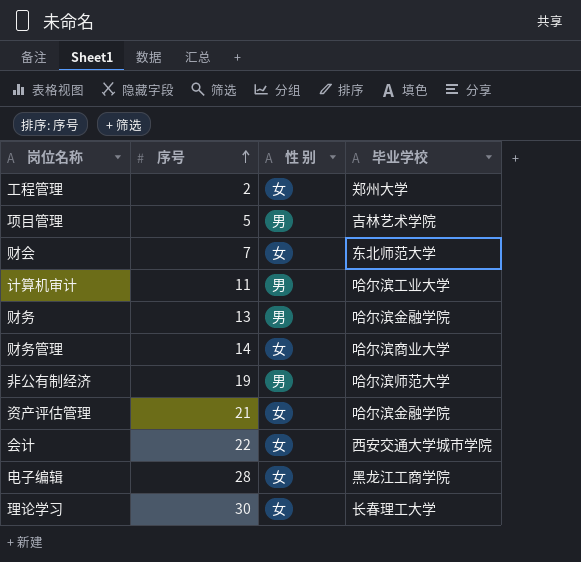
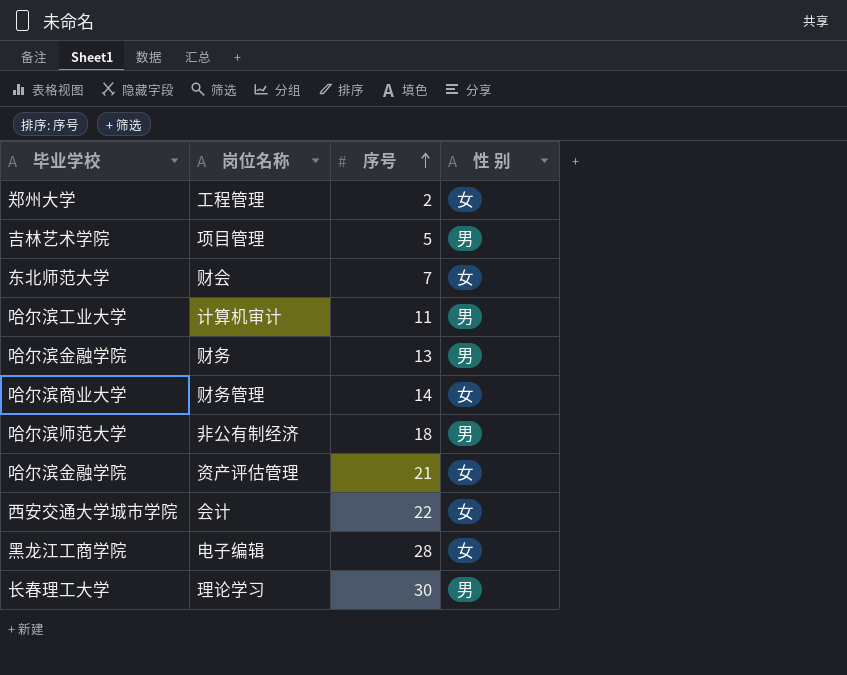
column 毕业学校 | position: 4 -> 1
非公有制经济 | 序号: 19 -> 18
理论学习 | 性 别: 女 -> 男

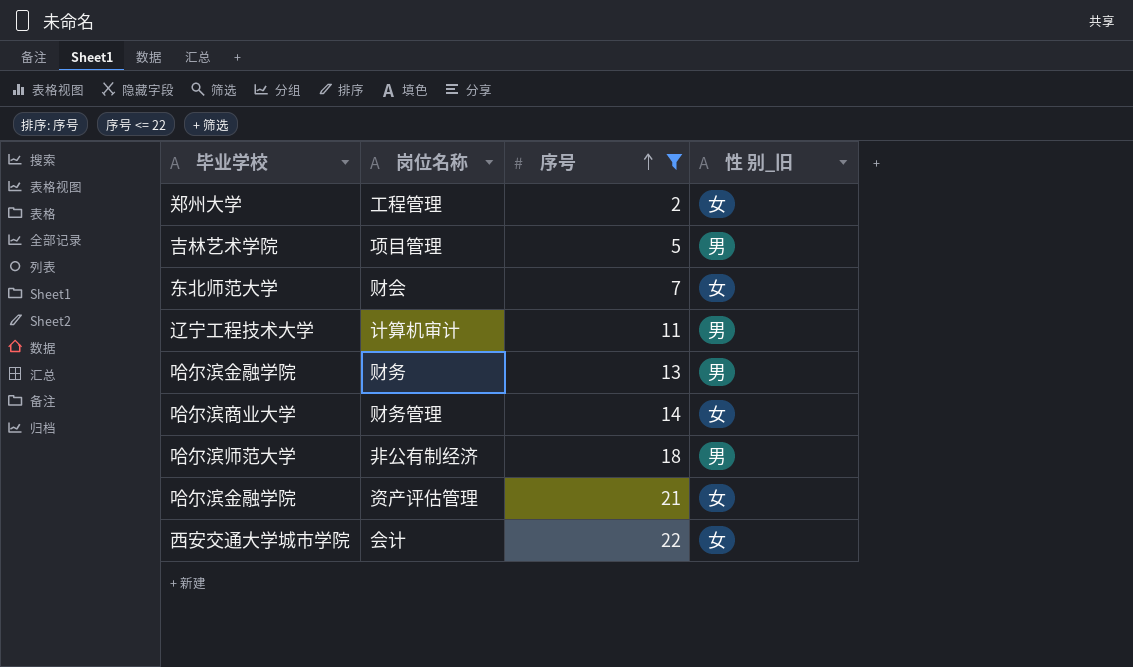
filter: none -> 序号 <= 22
column name: 性 别 -> 性 别_旧
计算机审计 | 毕业学校: 哈尔滨工业大学 -> 辽宁工程技术大学

